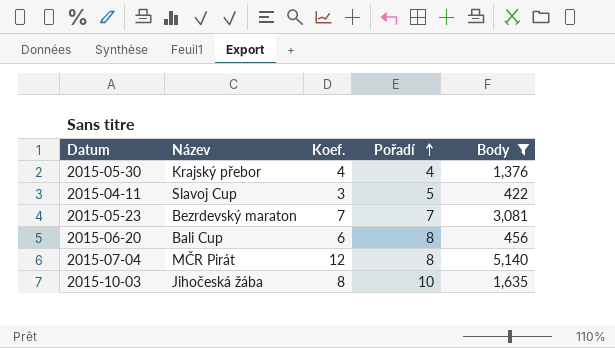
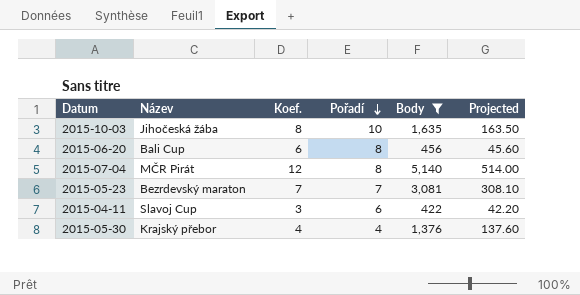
row order: Pořadí ascending -> Pořadí descending
column Projected | formula: none -> [Body] * 0.1
2015-04-11 | Pořadí: 5 -> 6

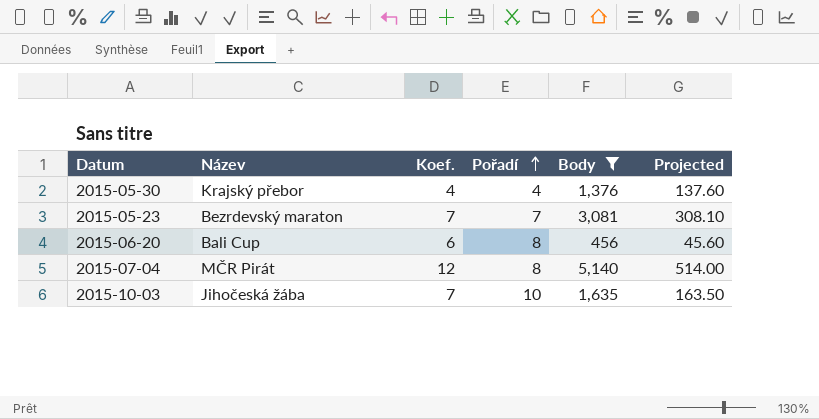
row order: Pořadí descending -> Pořadí ascending
row 2015-04-11: Slavoj Cup | 3 | 6 | 422 | 42.20 -> none
2015-10-03 | Koef.: 8 -> 7

